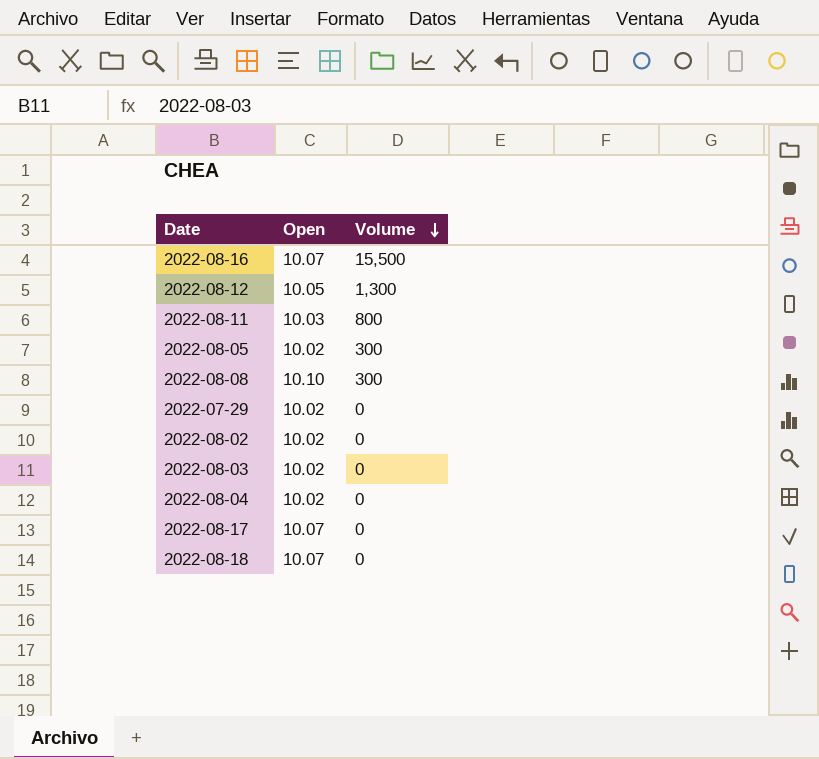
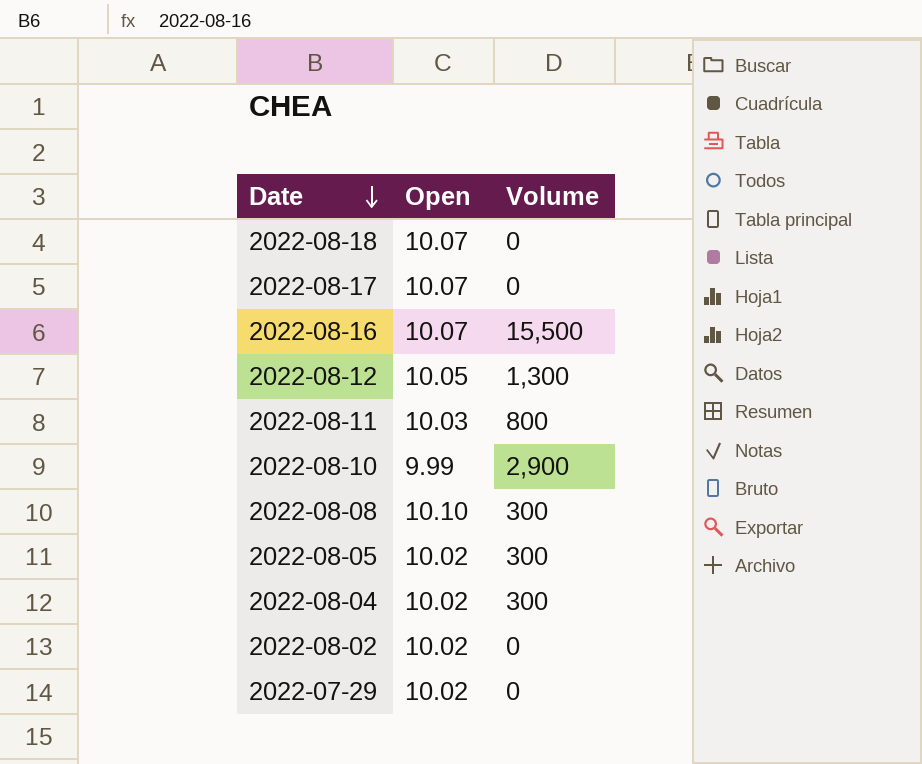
row order: Volume descending -> Date descending
row 2022-08-03: 10.02 | 0 -> none
row 2022-08-10: none -> 9.99 | 2,900
2022-08-04 | Volume: 0 -> 300

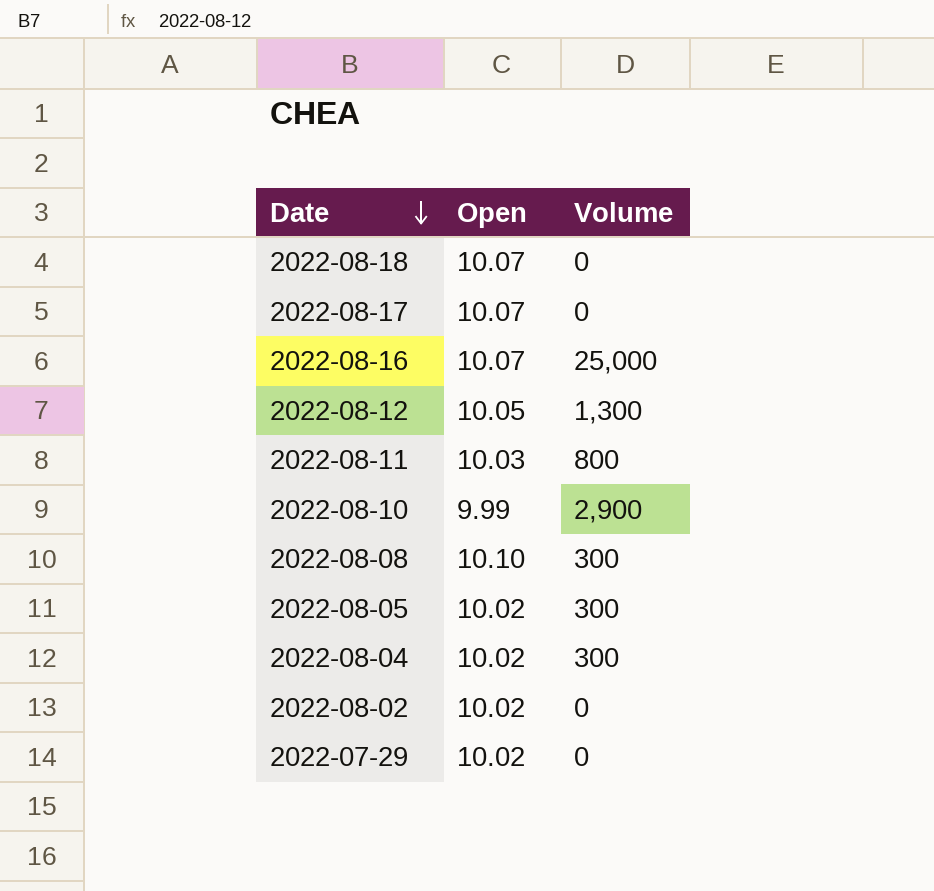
2022-08-16 | Volume: 15,500 -> 25,000

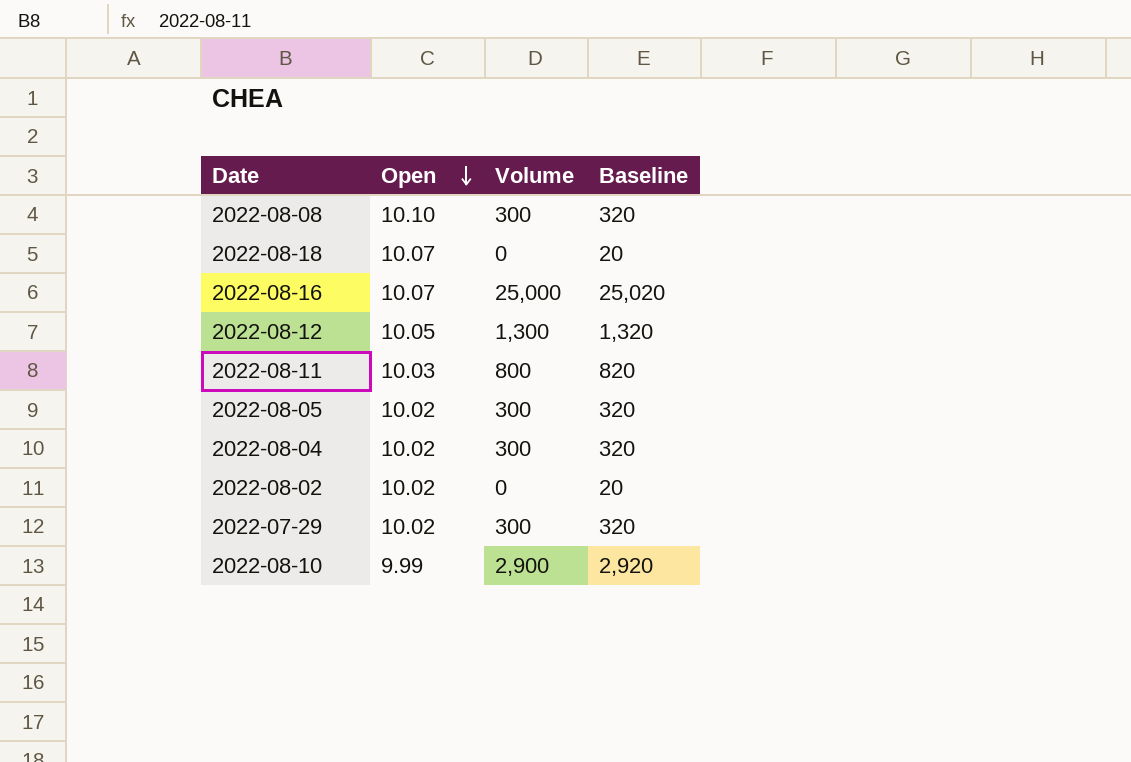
row order: Date descending -> Open descending
column Baseline | formula: none -> [Volume] + 20
row 2022-08-17: 10.07 | 0 -> none
2022-07-29 | Volume: 0 -> 300

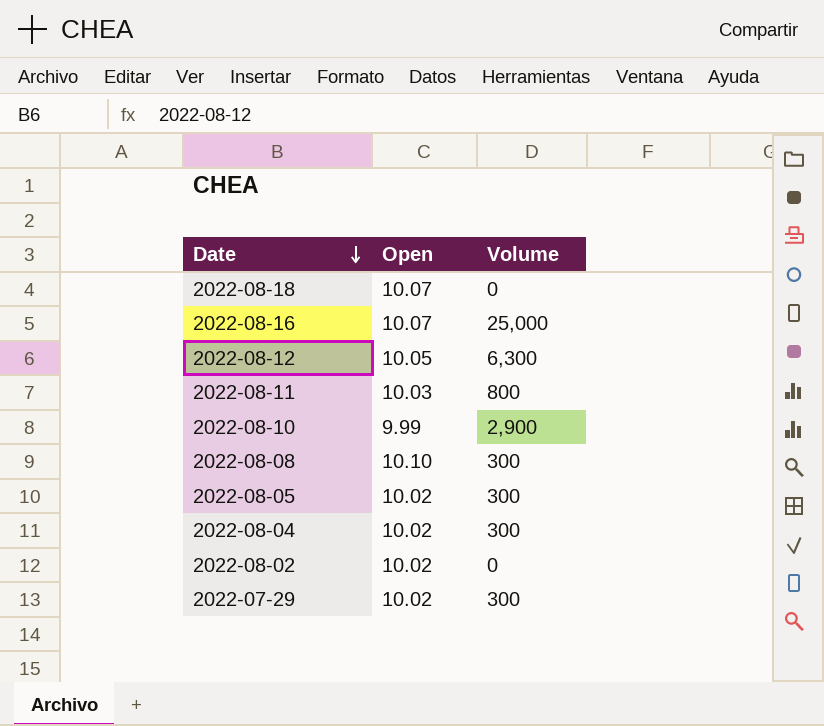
row order: Open descending -> Date descending
column Baseline | formula: [Volume] + 20 -> none
2022-08-12 | Volume: 1,300 -> 6,300

